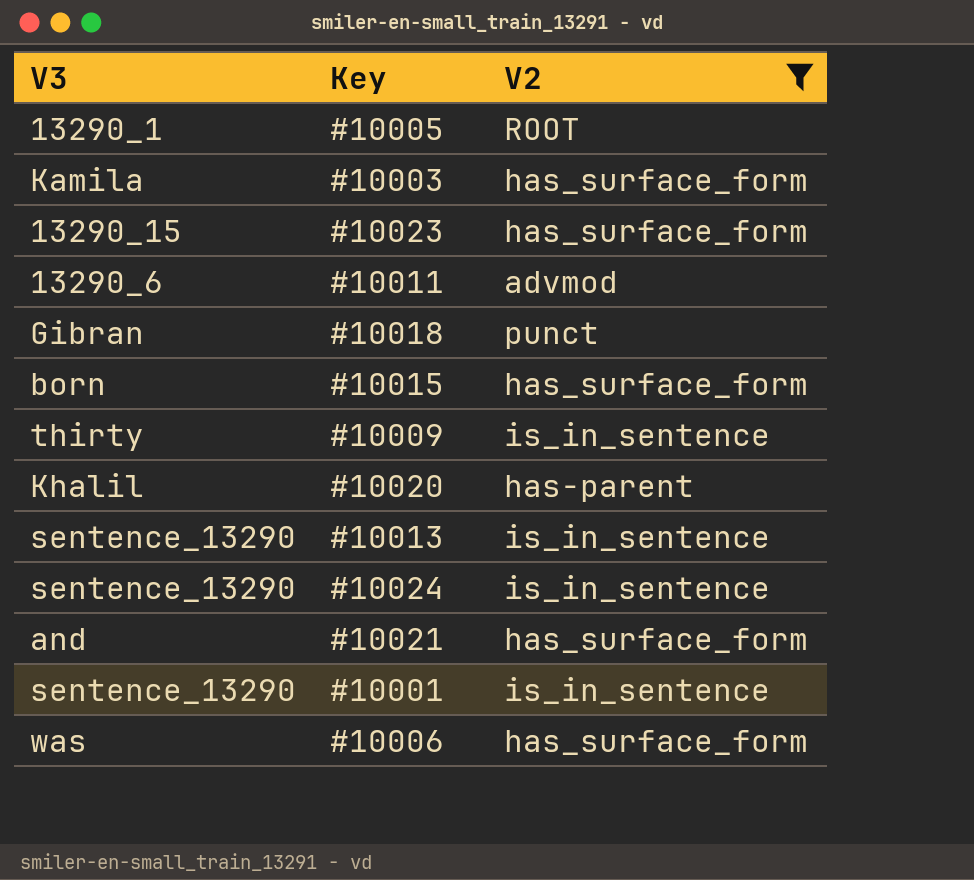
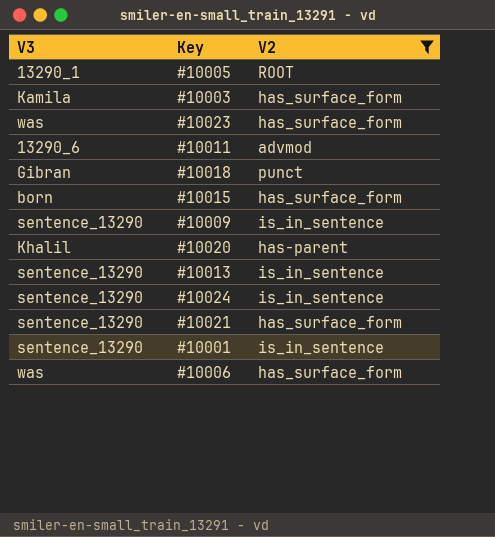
#10023 | V3: 13290_15 -> was
#10009 | V3: thirty -> sentence_13290
#10021 | V3: and -> sentence_13290

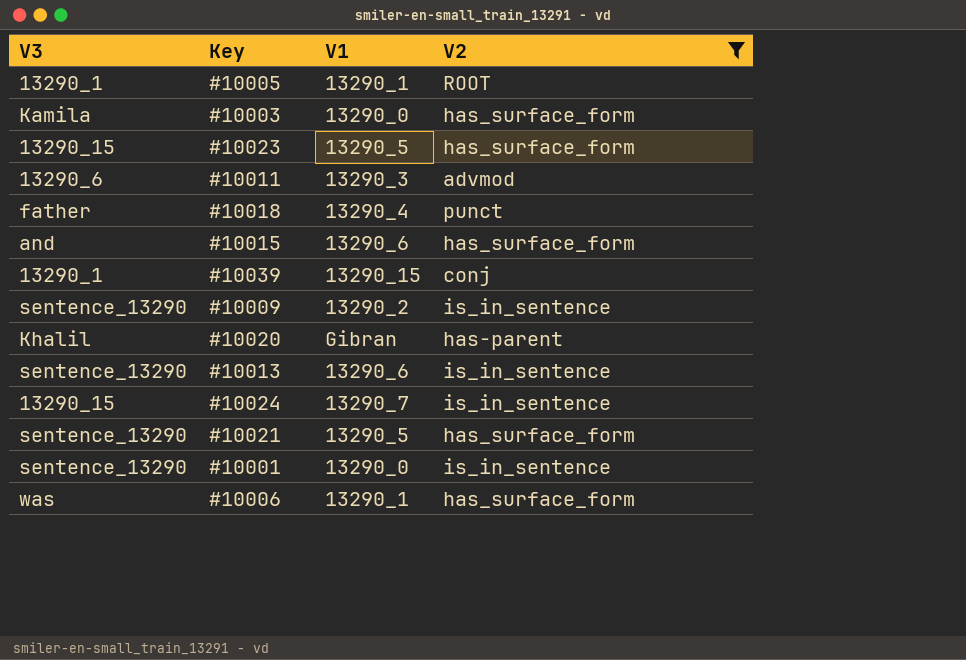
column V1 | position: none -> 3
#10023 | V3: was -> 13290_15
#10018 | V3: Gibran -> father
#10015 | V3: born -> and
row #10039: none -> 13290_1 | 13290_15 | conj
#10024 | V3: sentence_13290 -> 13290_15

